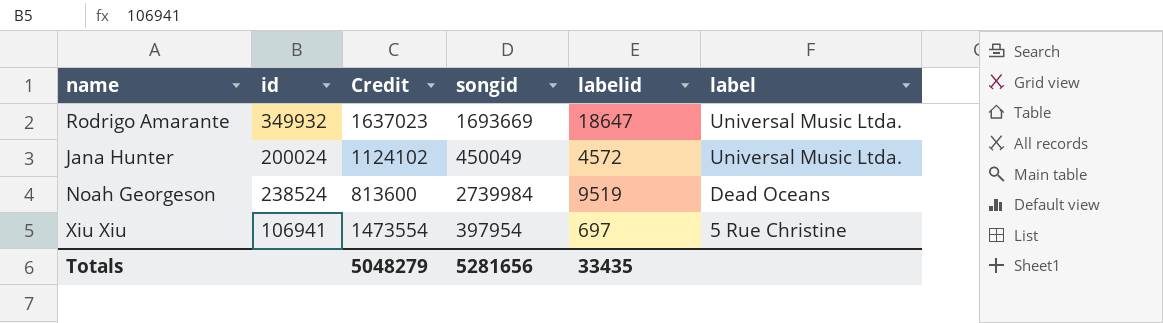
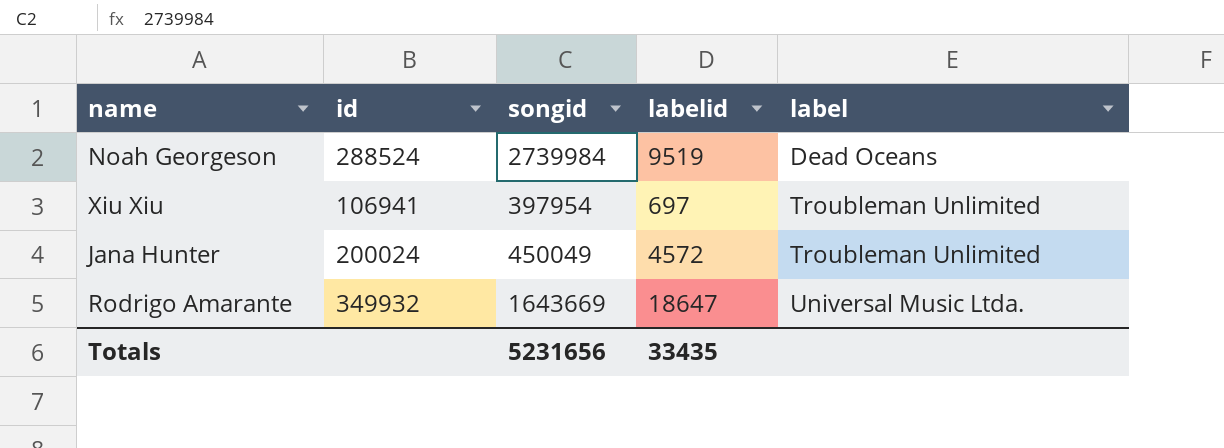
row order: label descending -> label ascending
column Credit | position: 3 -> none
Noah Georgeson | id: 238524 -> 288524
Xiu Xiu | label: 5 Rue Christine -> Troubleman Unlimited
Jana Hunter | label: Universal Music Ltda. -> Troubleman Unlimited
Rodrigo Amarante | songid: 1693669 -> 1643669
Totals | songid: 5281656 -> 5231656

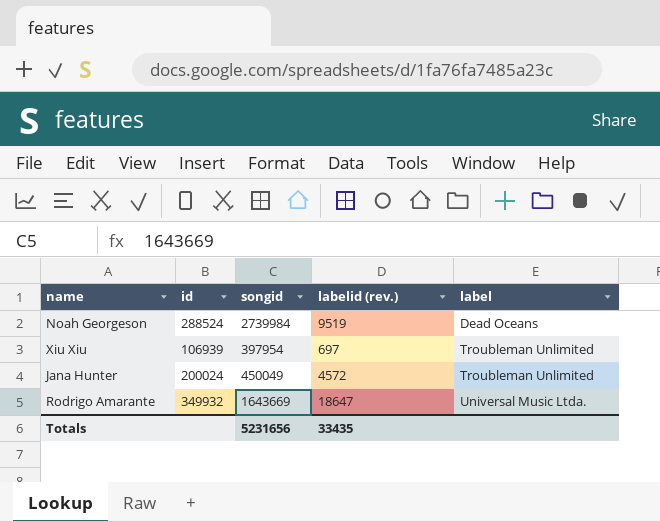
column name: labelid -> labelid (rev.)
Xiu Xiu | id: 106941 -> 106939

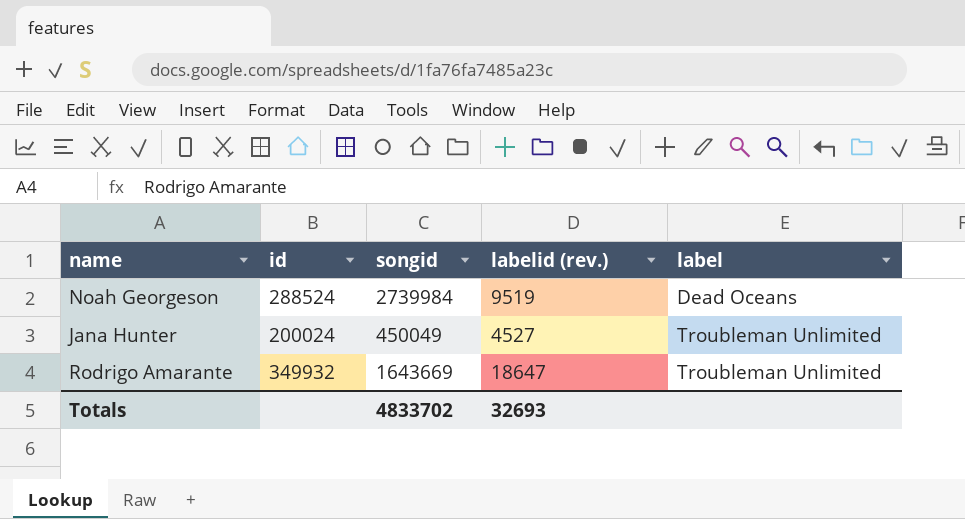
row Xiu Xiu: 106939 | 397954 | 697 | Troubleman Unlimited -> none
Jana Hunter | labelid (rev.): 4572 -> 4527
Rodrigo Amarante | label: Universal Music Ltda. -> Troubleman Unlimited
Totals | songid: 5231656 -> 4833702
Totals | labelid (rev.): 33435 -> 32693

